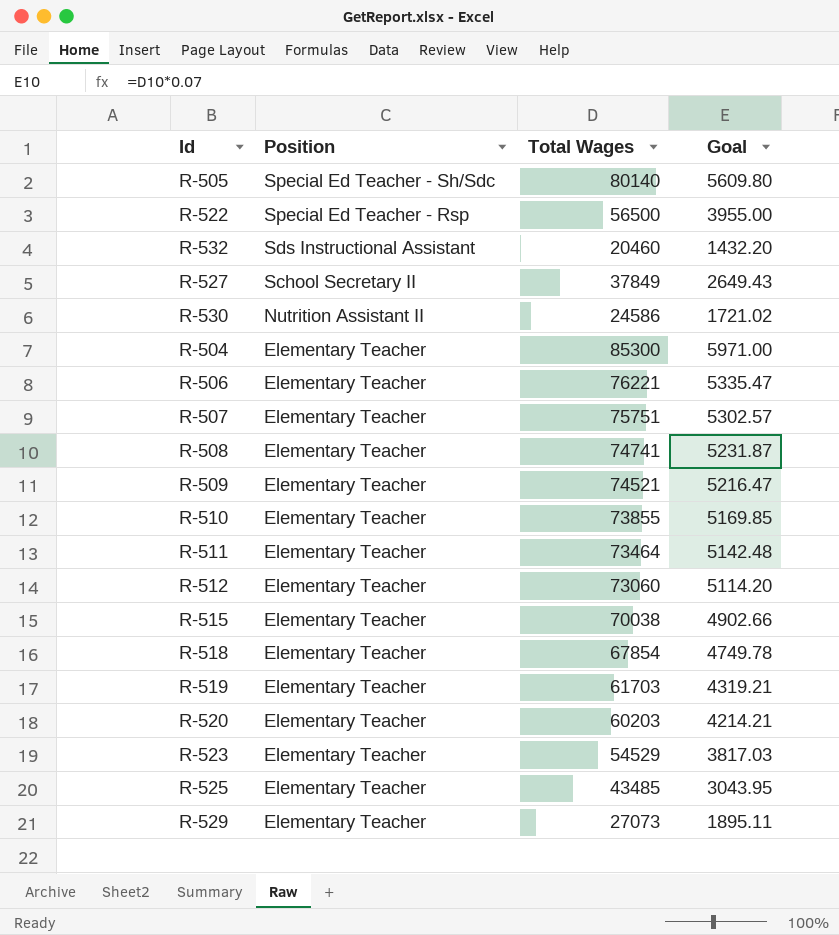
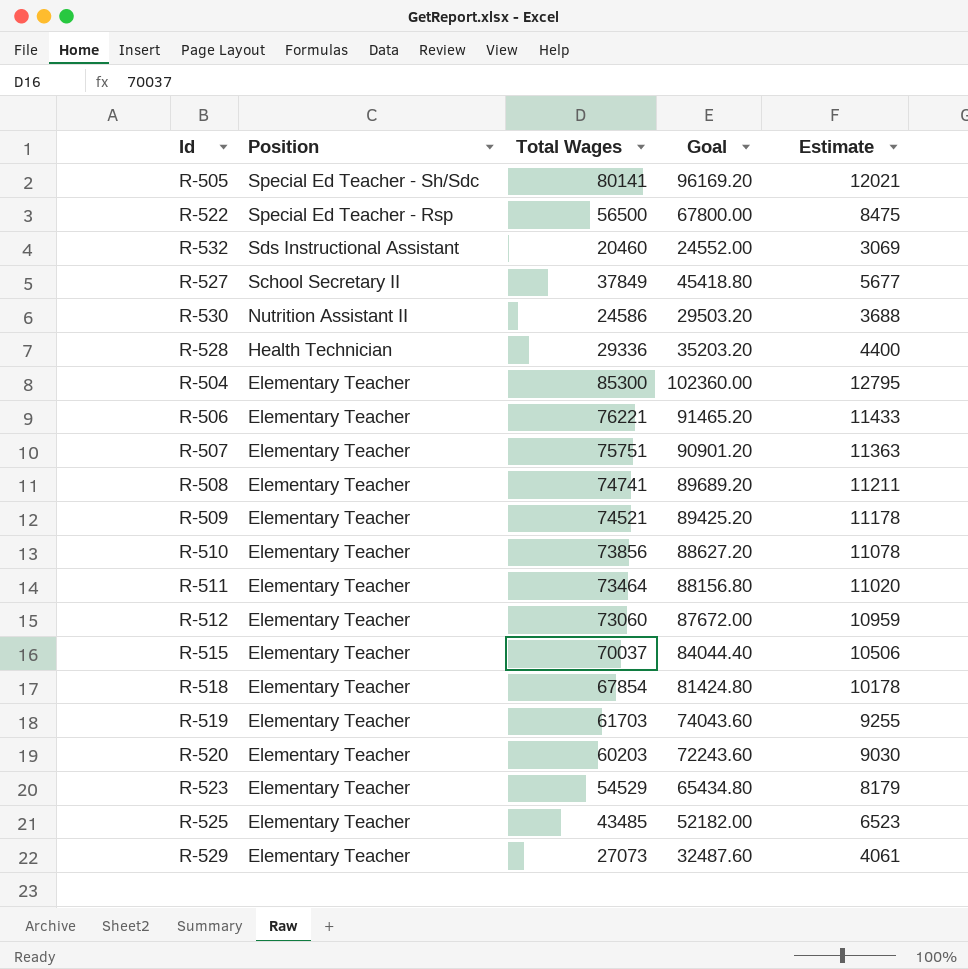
column Goal | formula: [Total Wages] * 0.07 -> [Total Wages] * 1.2
column Estimate | formula: none -> [Total Wages] * 0.15
R-505 | Total Wages: 80140 -> 80141
row R-528: none -> Health Technician | 29336 | 35203.20 | 4400
R-510 | Total Wages: 73855 -> 73856
R-515 | Total Wages: 70038 -> 70037

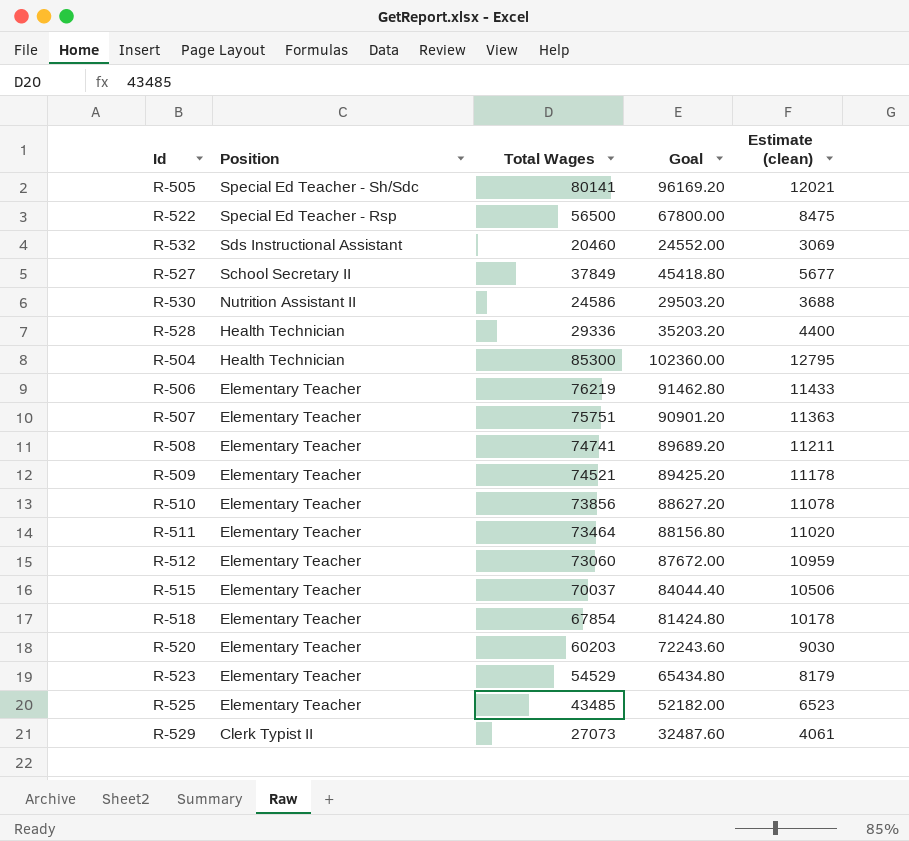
column name: Estimate -> Estimate (clean)
row R-519: Elementary Teacher | 61703 | 74043.60 | 9255 -> none
R-504 | Position: Elementary Teacher -> Health Technician
R-506 | Total Wages: 76221 -> 76219
R-506 | Goal: 91465.20 -> 91462.80
R-529 | Position: Elementary Teacher -> Clerk Typist II

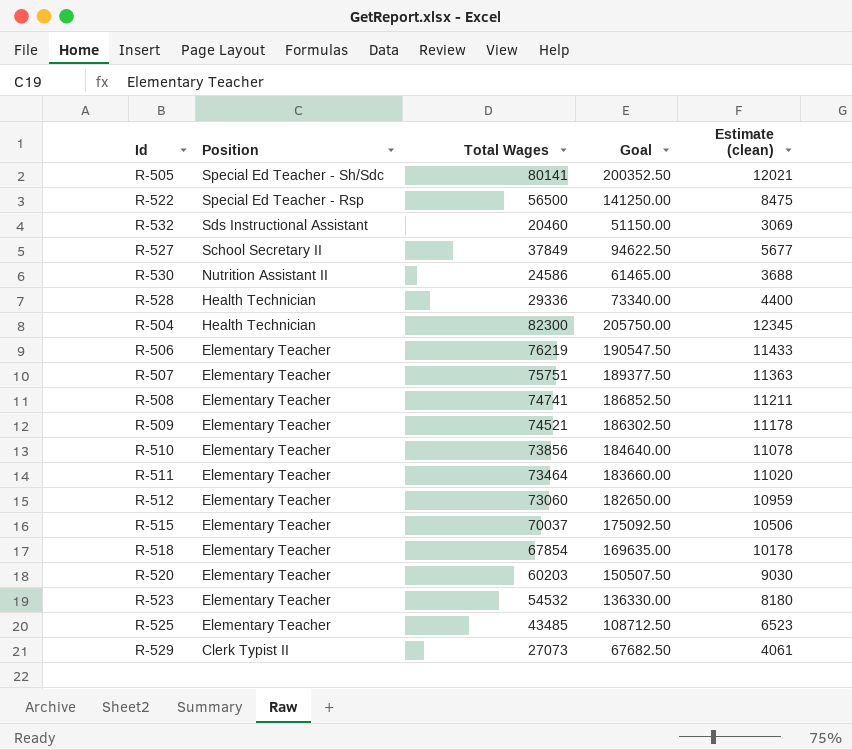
column Goal | formula: [Total Wages] * 1.2 -> [Total Wages] * 2.5
R-504 | Total Wages: 85300 -> 82300
R-504 | Estimate (clean): 12795 -> 12345
R-523 | Total Wages: 54529 -> 54532
R-523 | Estimate (clean): 8179 -> 8180

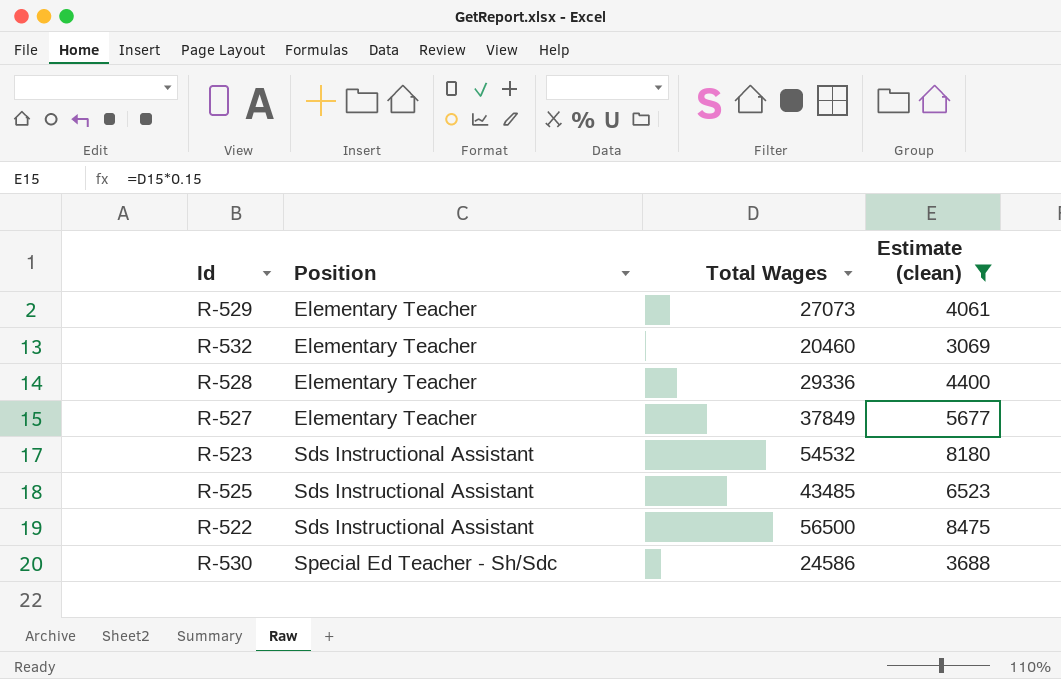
filter: none -> Estimate (clean) <= 8475
row order: Position descending -> Position ascending
column Goal | formula: [Total Wages] * 2.5 -> none
R-529 | Position: Clerk Typist II -> Elementary Teacher
R-532 | Position: Sds Instructional Assistant -> Elementary Teacher
R-528 | Position: Health Technician -> Elementary Teacher
R-527 | Position: School Secretary II -> Elementary Teacher
R-523 | Position: Elementary Teacher -> Sds Instructional Assistant
R-525 | Position: Elementary Teacher -> Sds Instructional Assistant
R-522 | Position: Special Ed Teacher - Rsp -> Sds Instructional Assistant
R-530 | Position: Nutrition Assistant II -> Special Ed Teacher - Sh/Sdc

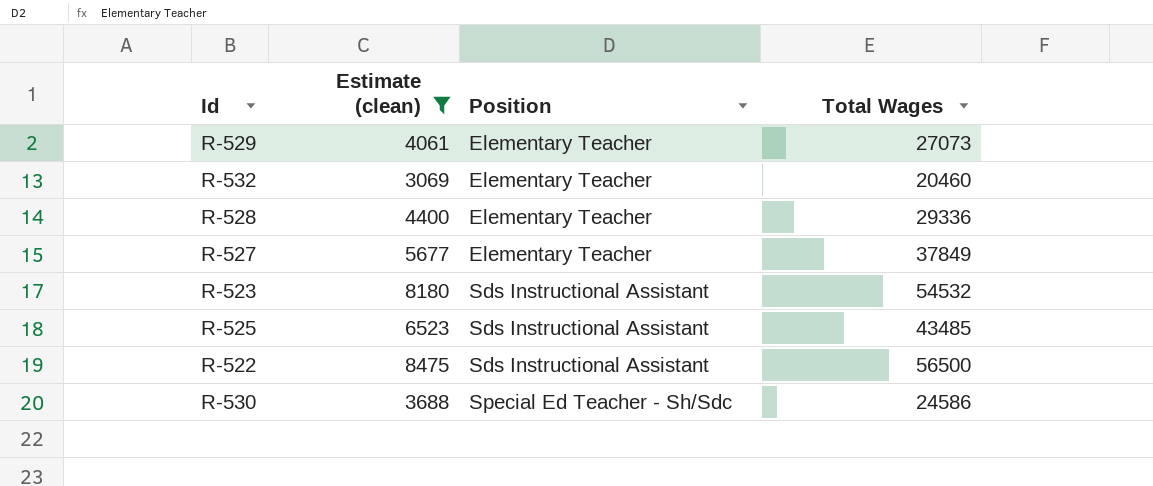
column Estimate (clean) | position: 4 -> 2

